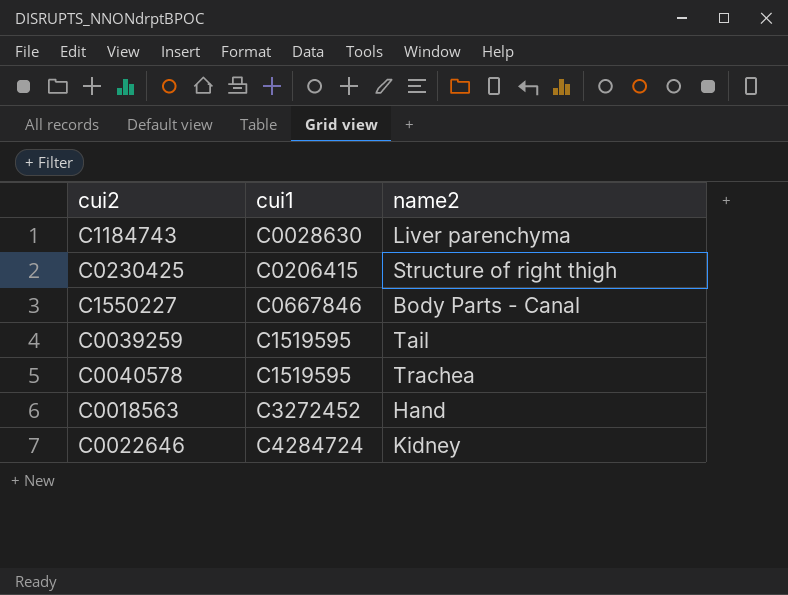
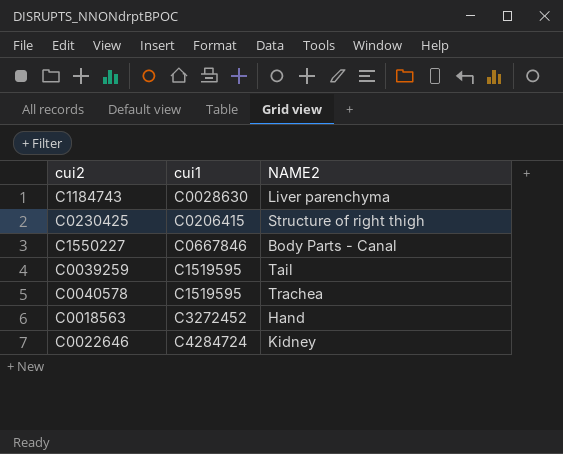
column name: name2 -> NAME2

